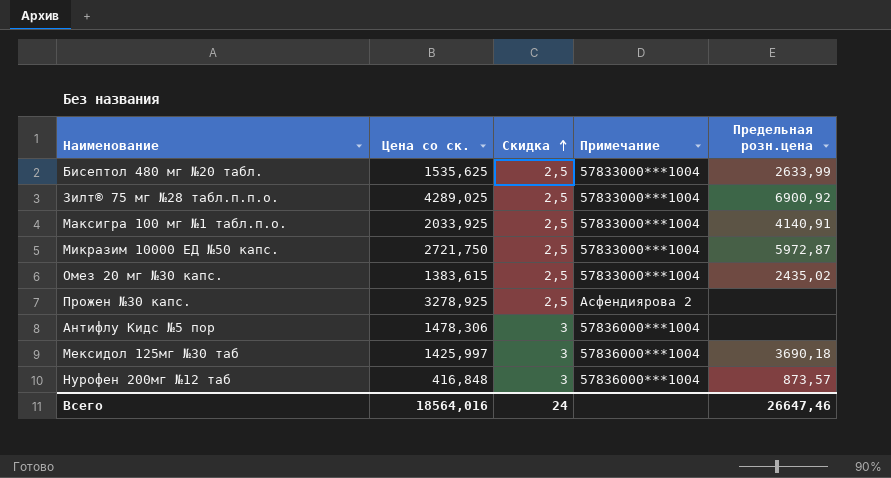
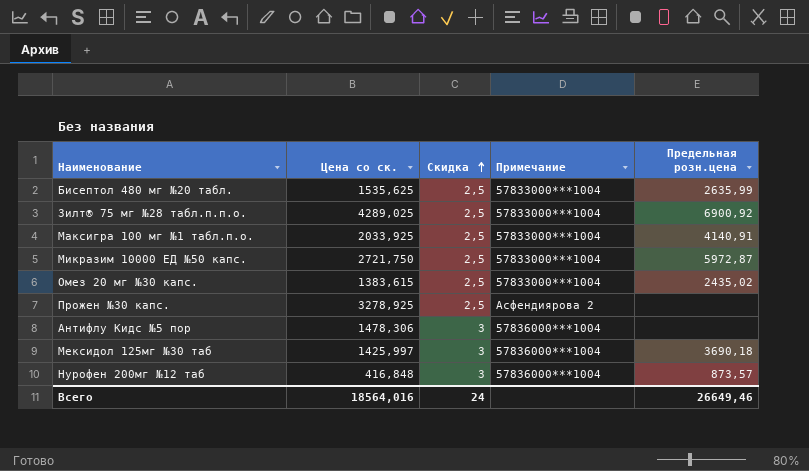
Бисептол 480 мг №20 табл. | Предельная розн.цена: 2633,99 -> 2635,99
Всего | Предельная розн.цена: 26647,46 -> 26649,46

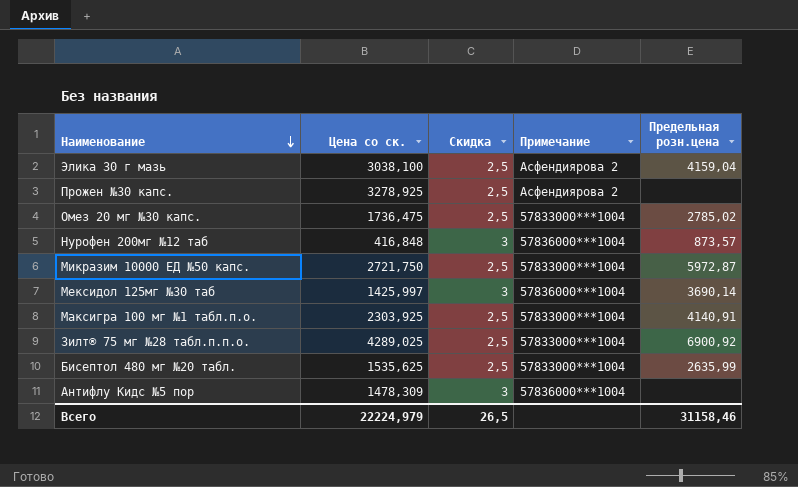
row order: Скидка ascending -> Наименование descending
row Элика 30 г мазь: none -> 3038,100 | 2,5 | Асфендиярова 2 | 4159,04
Омез 20 мг №30 капс. | Цена со ск.: 1383,615 -> 1736,475
Омез 20 мг №30 капс. | Предельная розн.цена: 2435,02 -> 2785,02
Мексидол 125мг №30 таб | Предельная розн.цена: 3690,18 -> 3690,14
Максигра 100 мг №1 табл.п.о. | Цена со ск.: 2033,925 -> 2303,925
Антифлу Кидс №5 пор | Цена со ск.: 1478,306 -> 1478,309
Всего | Цена со ск.: 18564,016 -> 22224,979
Всего | Скидка: 24 -> 26,5
Всего | Предельная розн.цена: 26649,46 -> 31158,46

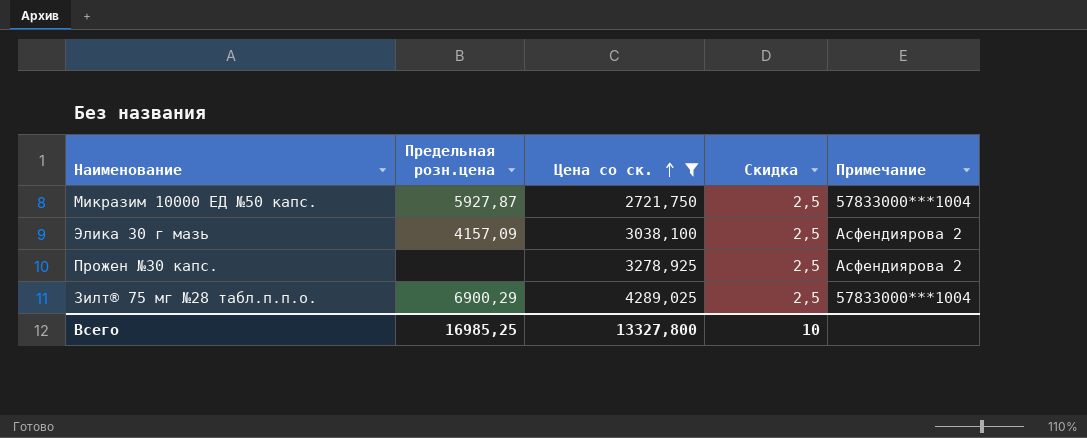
filter: none -> Цена со ск. >= 2721,750
row order: Наименование descending -> Цена со ск. ascending
column Предельная розн.цена | position: 5 -> 2
Микразим 10000 ЕД №50 капс. | Предельная розн.цена: 5972,87 -> 5927,87
Элика 30 г мазь | Предельная розн.цена: 4159,04 -> 4157,09
Зилт® 75 мг №28 табл.п.п.о. | Предельная розн.цена: 6900,92 -> 6900,29
Всего | Предельная розн.цена: 31158,46 -> 16985,25
Всего | Цена со ск.: 22224,979 -> 13327,800
Всего | Скидка: 26,5 -> 10

